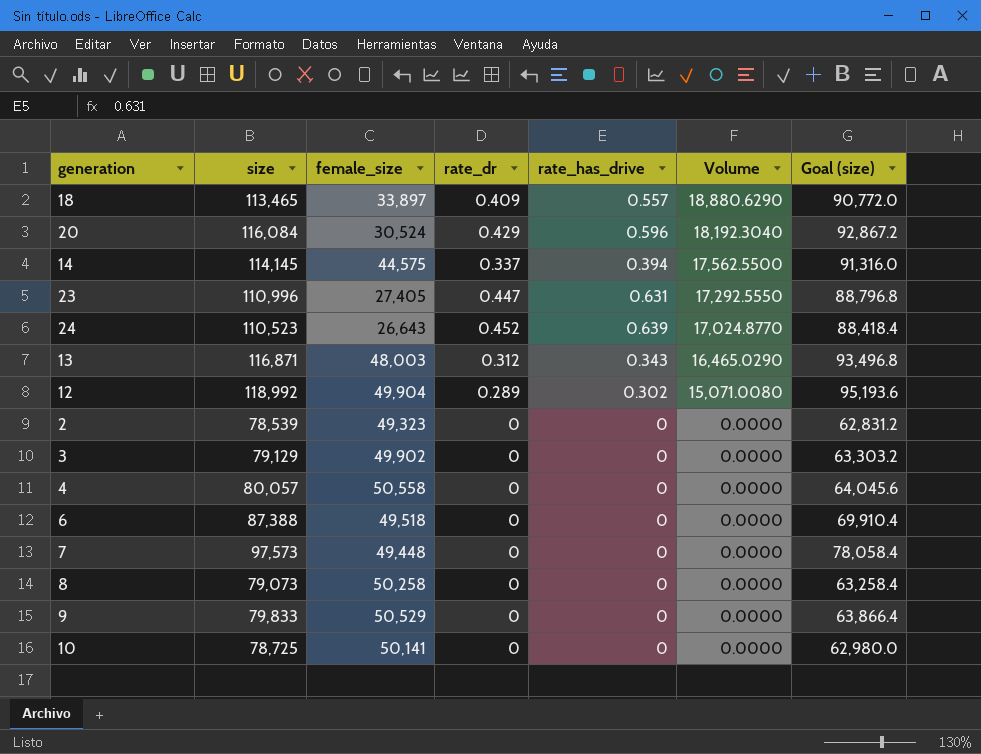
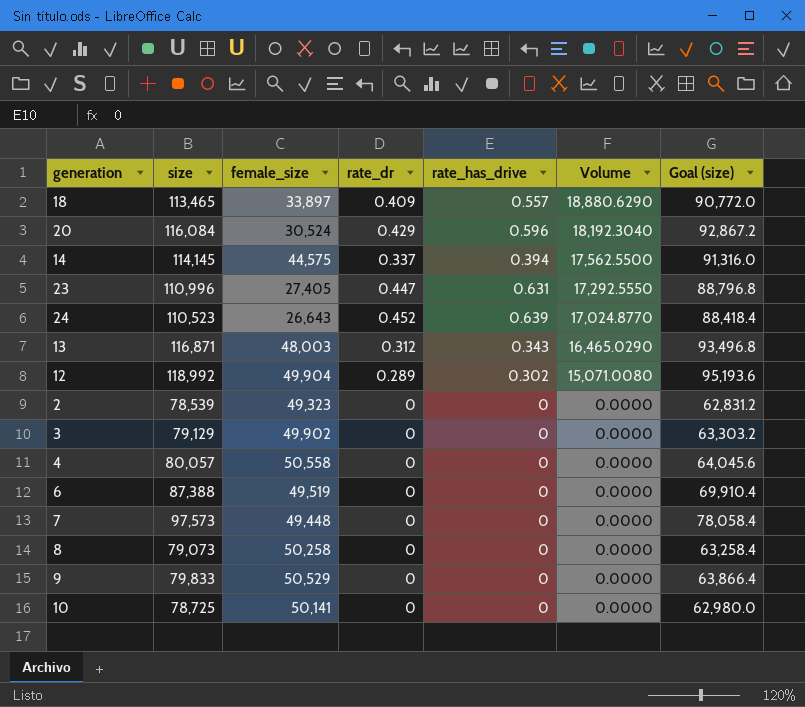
6 | female_size: 49,518 -> 49,519

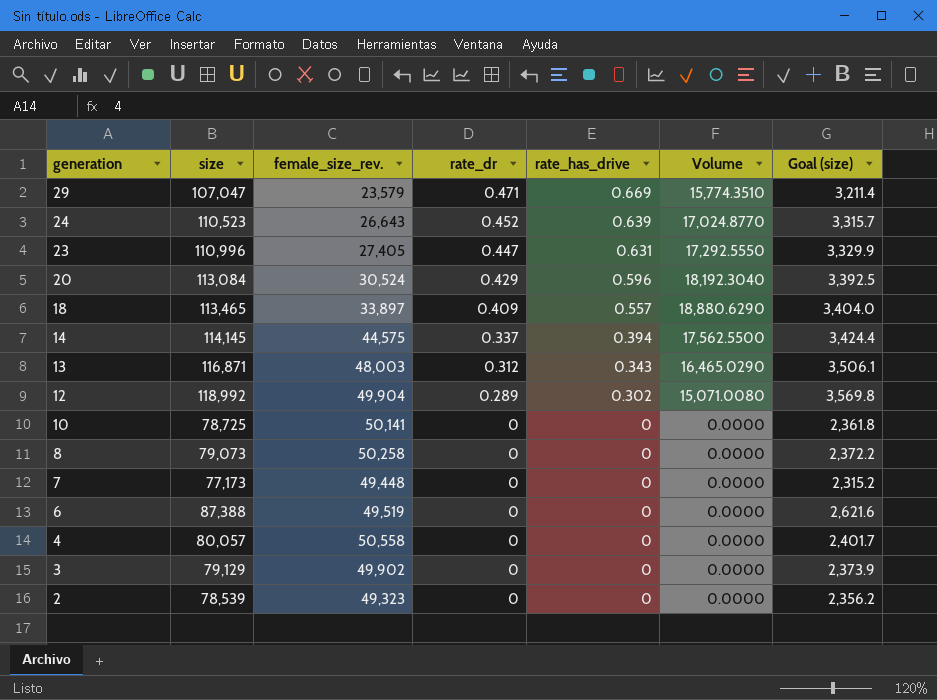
row order: Volume descending -> generation descending
column name: female_size -> female_size_rev.
column Goal (size) | formula: [size] * 0.8 -> [size] * 0.03
row 9: 79,833 | 50,529 | 0 | 0 | 0.0000 | 63,866.4 -> none
row 29: none -> 107,047 | 23,579 | 0.471 | 0.669 | 15,774.3510 | 3,211.4
20 | size: 116,084 -> 113,084
7 | size: 97,573 -> 77,173

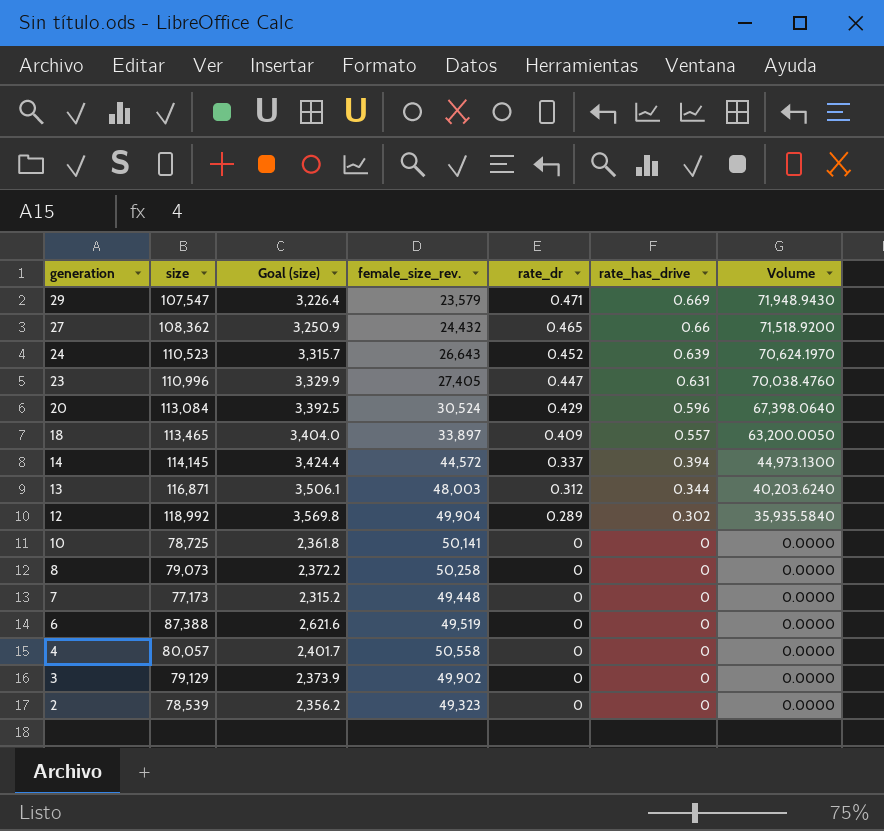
column Goal (size) | position: 7 -> 3
column Volume | formula: [female_size_rev.] * [rate_has_drive] -> [size] * [rate_has_drive]
29 | size: 107,047 -> 107,547
29 | Goal (size): 3,211.4 -> 3,226.4
row 27: none -> 108,362 | 3,250.9 | 24,432 | 0.465 | 0.66 | 71,518.9200
14 | female_size_rev.: 44,575 -> 44,572
13 | rate_has_drive: 0.343 -> 0.344

